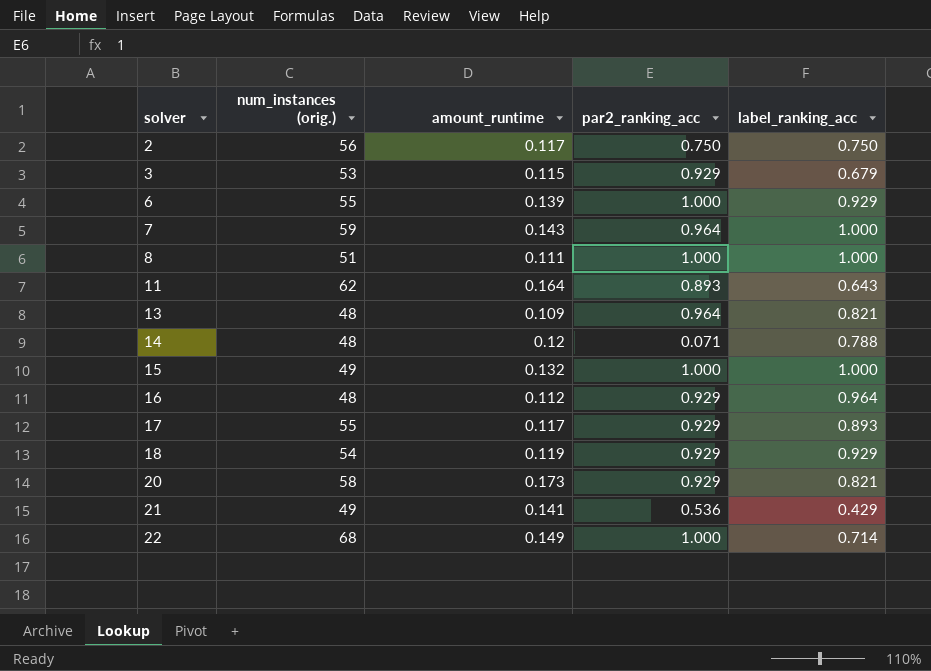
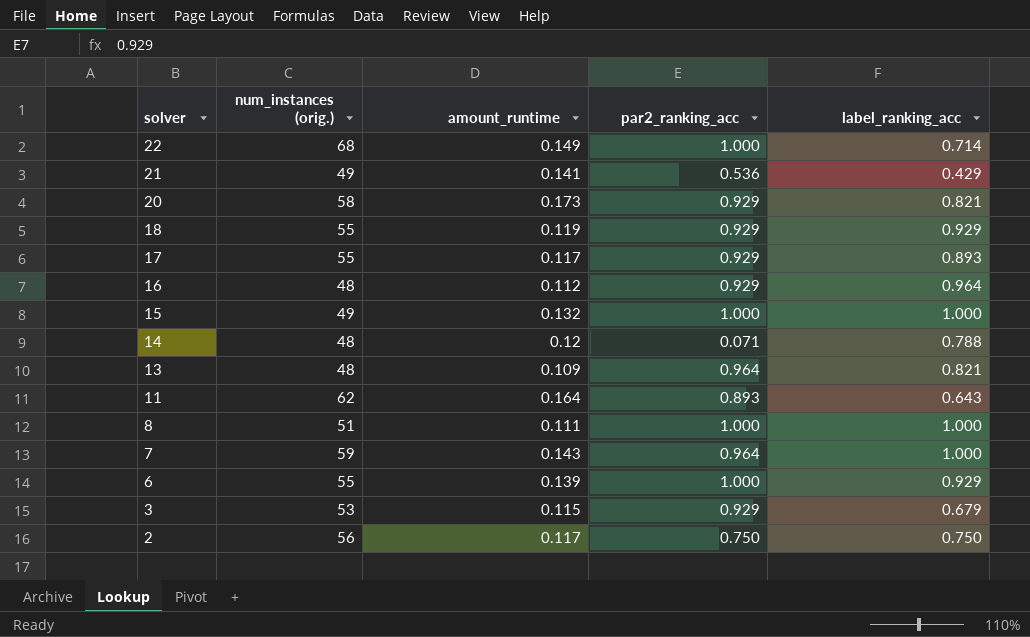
row order: solver ascending -> solver descending
18 | num_instances (orig.): 54 -> 55

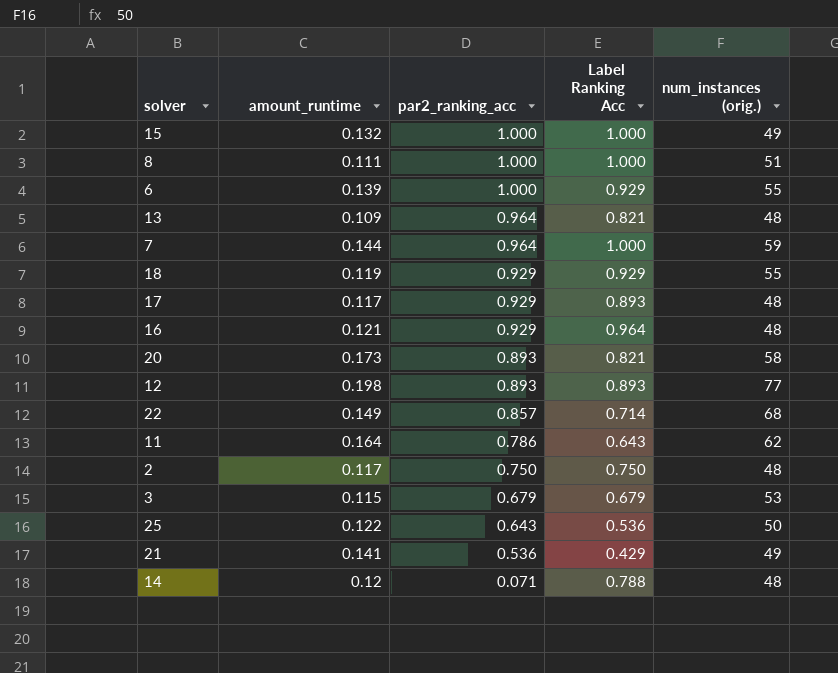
row order: solver descending -> par2_ranking_acc descending
column name: label_ranking_acc -> Label Ranking Acc
column num_instances (orig.) | position: 2 -> 5
7 | amount_runtime: 0.143 -> 0.144
17 | num_instances (orig.): 55 -> 48
16 | amount_runtime: 0.112 -> 0.121
20 | par2_ranking_acc: 0.929 -> 0.893
row 12: none -> 0.198 | 0.893 | 0.893 | 77
22 | par2_ranking_acc: 1.000 -> 0.857
11 | par2_ranking_acc: 0.893 -> 0.786
2 | num_instances (orig.): 56 -> 48
3 | par2_ranking_acc: 0.929 -> 0.679
row 25: none -> 0.122 | 0.643 | 0.536 | 50

